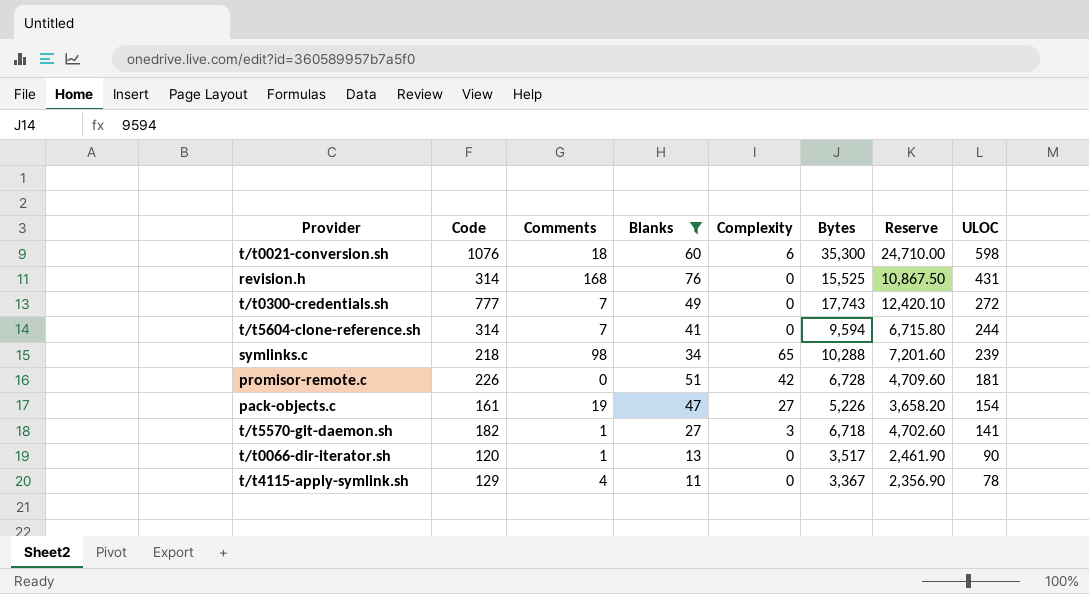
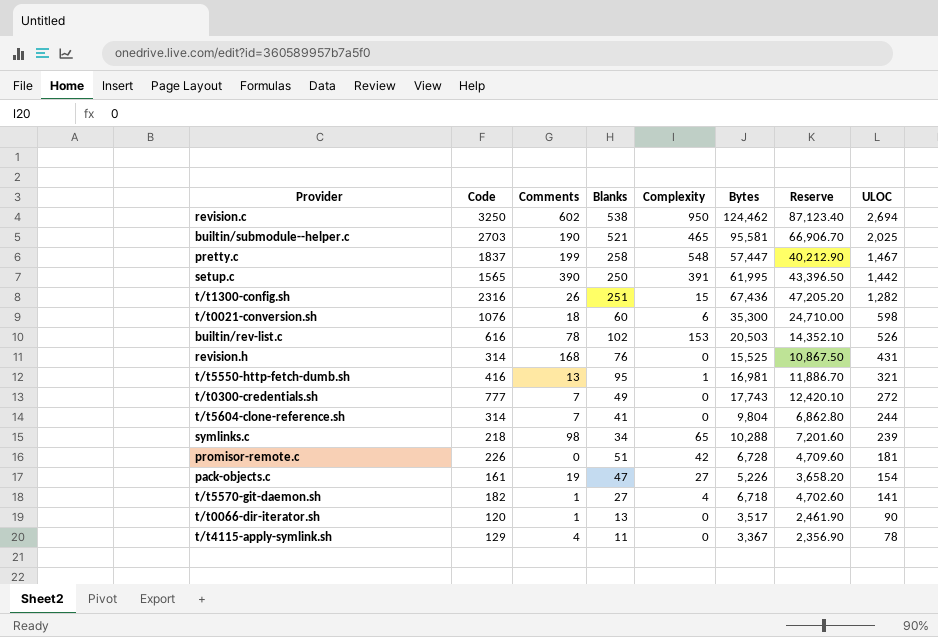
filter: Blanks <= 76 -> none
t/t5604-clone-reference.sh | Bytes: 9,594 -> 9,804
t/t5604-clone-reference.sh | Reserve: 6,715.80 -> 6,862.80
t/t5570-git-daemon.sh | Complexity: 3 -> 4

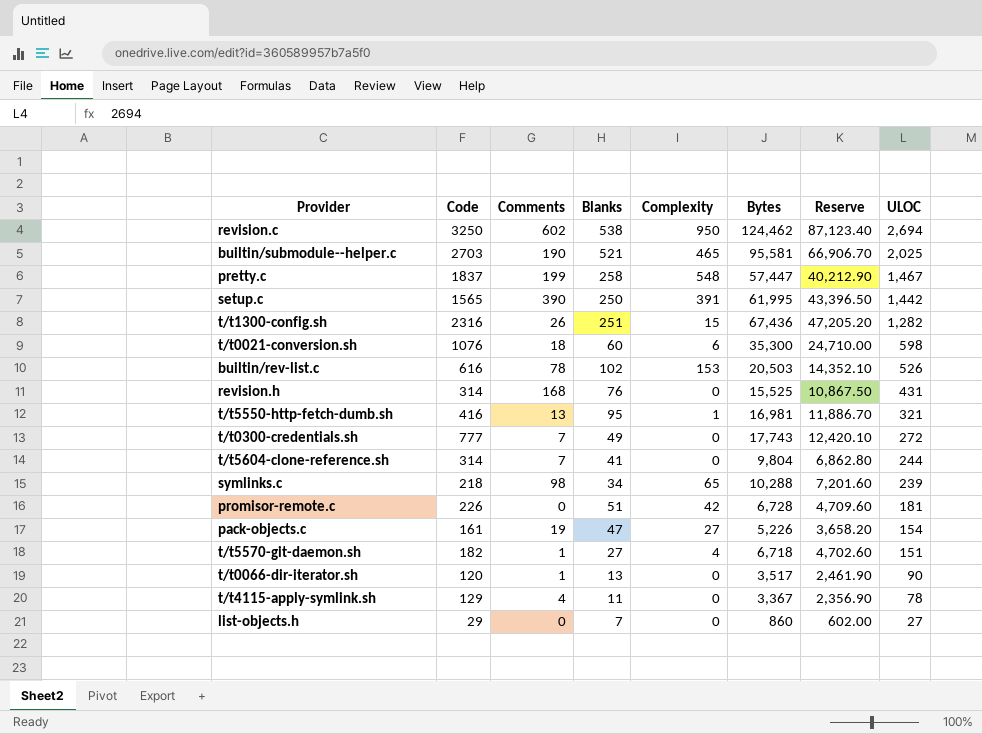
t/t5570-git-daemon.sh | ULOC: 141 -> 151
row list-objects.h: none -> 29 | 0 | 7 | 0 | 860 | 602.00 | 27

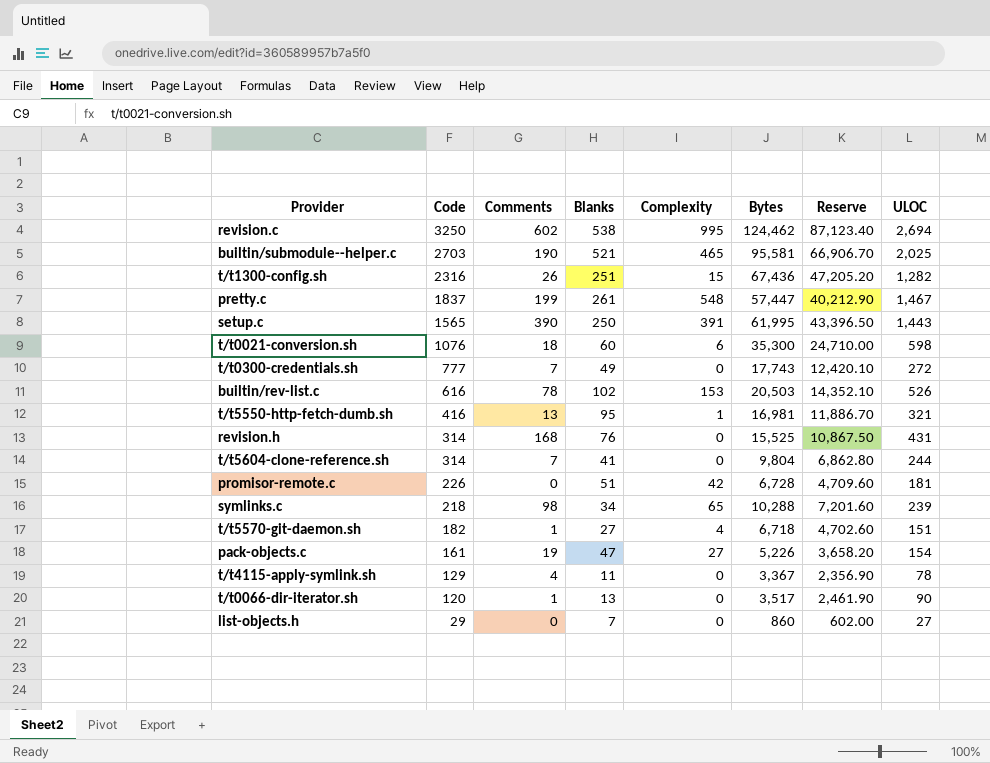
row order: ULOC descending -> Code descending
revision.c | Complexity: 950 -> 995
pretty.c | Blanks: 258 -> 261
setup.c | ULOC: 1,442 -> 1,443

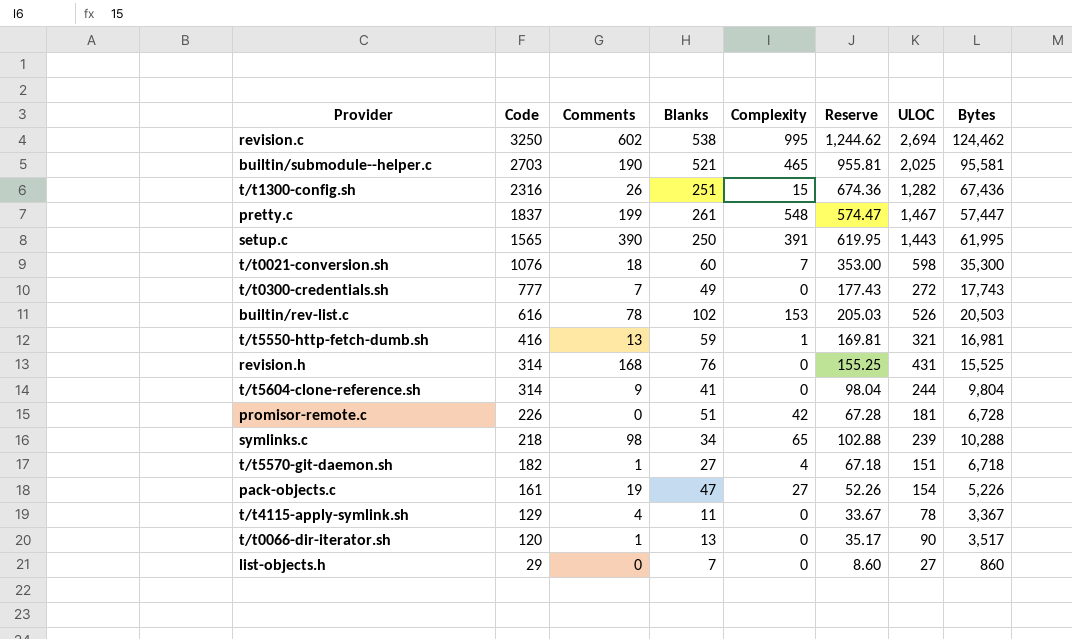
column Reserve | formula: [Bytes] * 0.7 -> [Bytes] * 0.01
column Bytes | position: 6 -> 8
t/t0021-conversion.sh | Complexity: 6 -> 7
t/t5550-http-fetch-dumb.sh | Blanks: 95 -> 59
t/t5604-clone-reference.sh | Comments: 7 -> 9

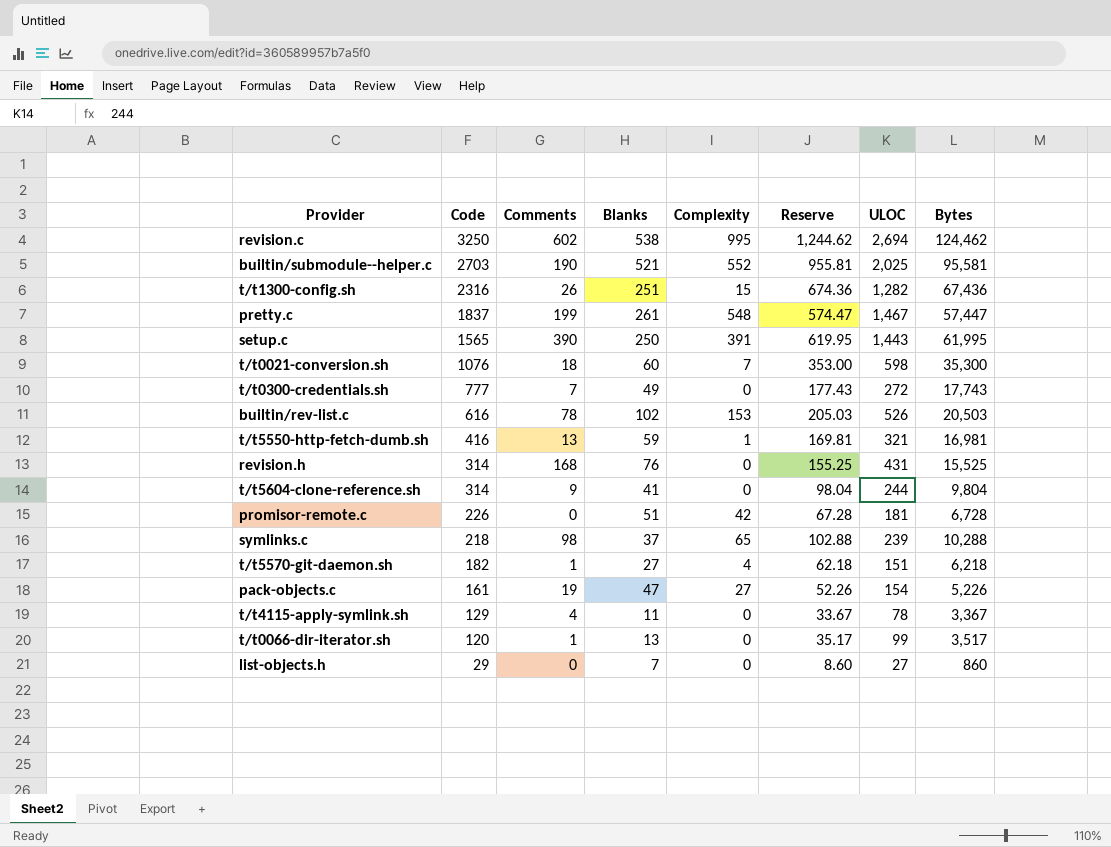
builtin/submodule--helper.c | Complexity: 465 -> 552
symlinks.c | Blanks: 34 -> 37
t/t5570-git-daemon.sh | Reserve: 67.18 -> 62.18
t/t5570-git-daemon.sh | Bytes: 6,718 -> 6,218
t/t0066-dir-iterator.sh | ULOC: 90 -> 99

